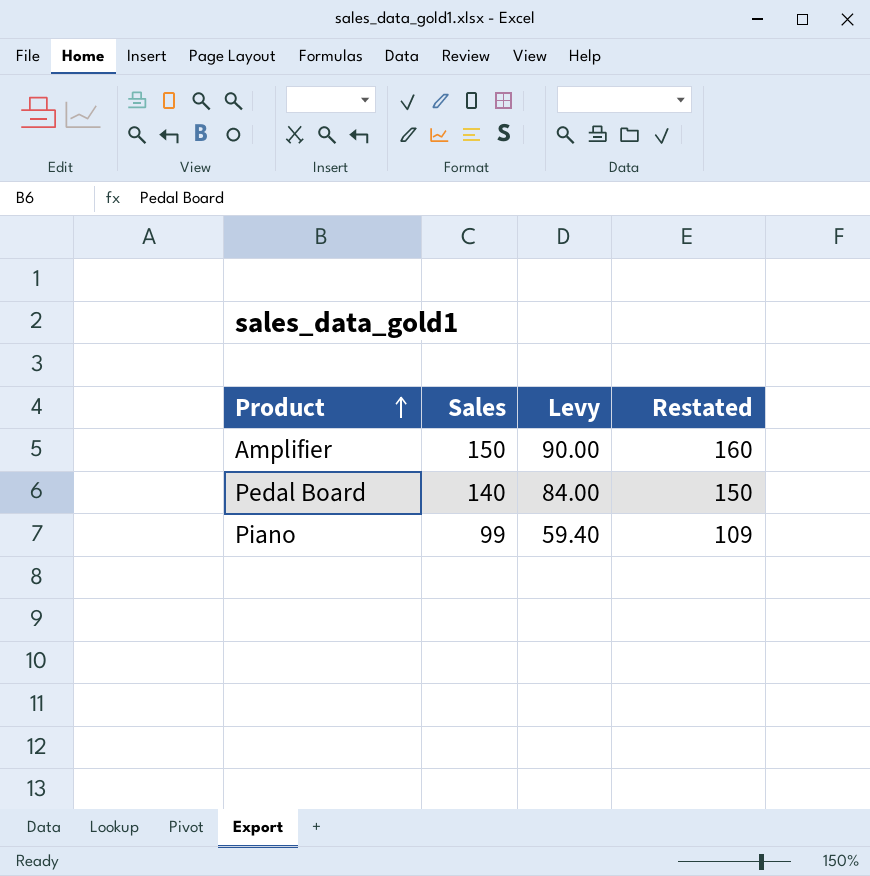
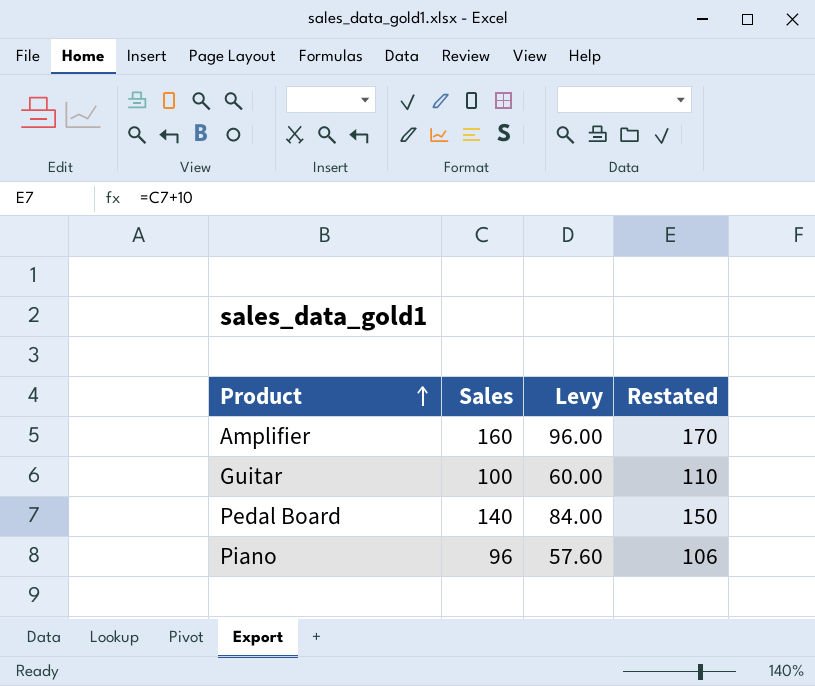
Amplifier | Sales: 150 -> 160
Amplifier | Levy: 90.00 -> 96.00
Amplifier | Restated: 160 -> 170
row Guitar: none -> 100 | 60.00 | 110
Piano | Sales: 99 -> 96
Piano | Levy: 59.40 -> 57.60
Piano | Restated: 109 -> 106

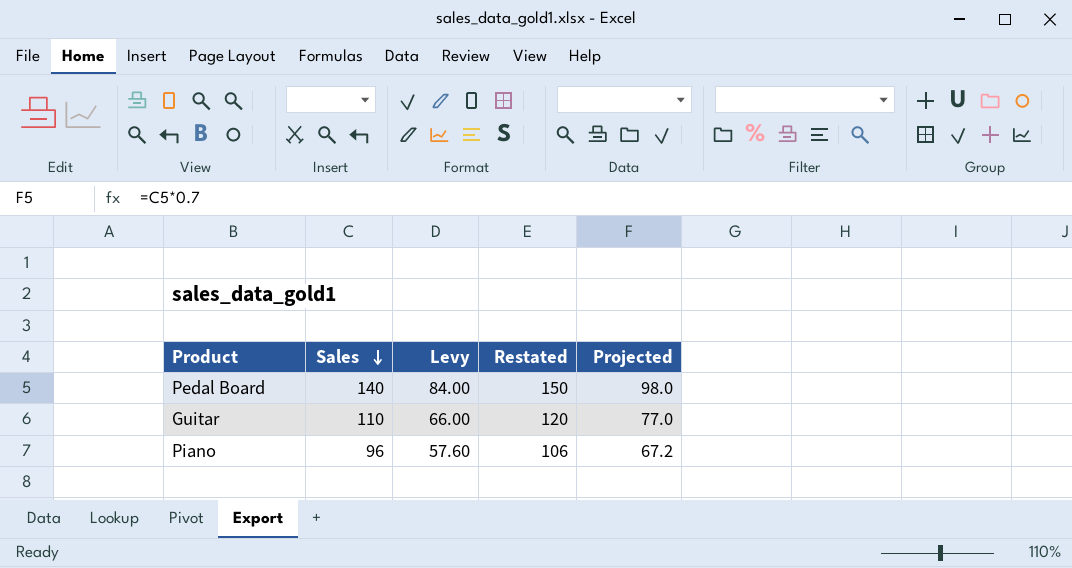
row order: Product ascending -> Sales descending
column Projected | formula: none -> [Sales] * 0.7
row Amplifier: 160 | 96.00 | 170 -> none
Guitar | Sales: 100 -> 110
Guitar | Levy: 60.00 -> 66.00
Guitar | Restated: 110 -> 120

